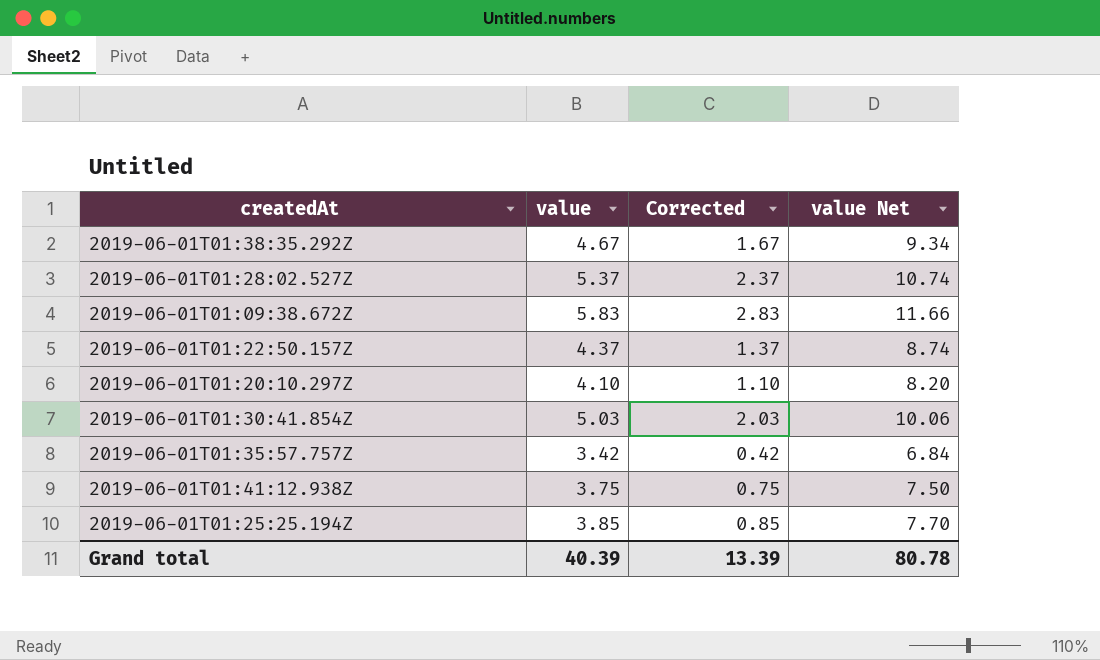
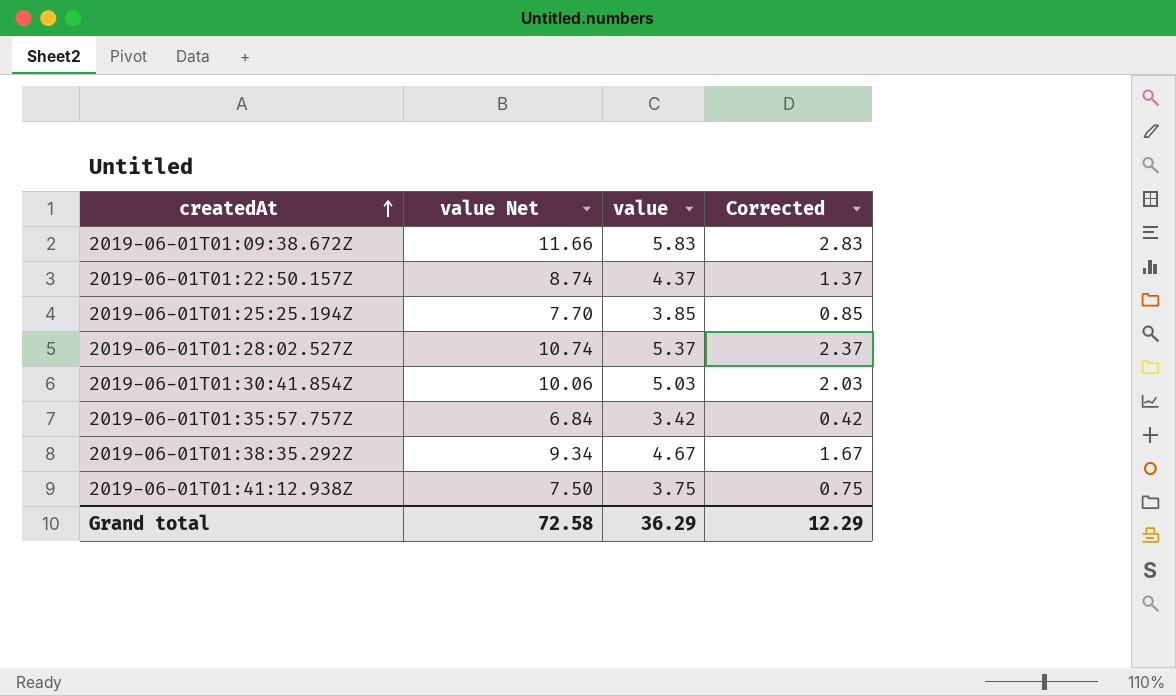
row order: none -> createdAt ascending
column value Net | position: 4 -> 2
row 2019-06-01T01:20:10.297Z: 4.10 | 1.10 | 8.20 -> none
Grand total | value Net: 80.78 -> 72.58
Grand total | value: 40.39 -> 36.29
Grand total | Corrected: 13.39 -> 12.29

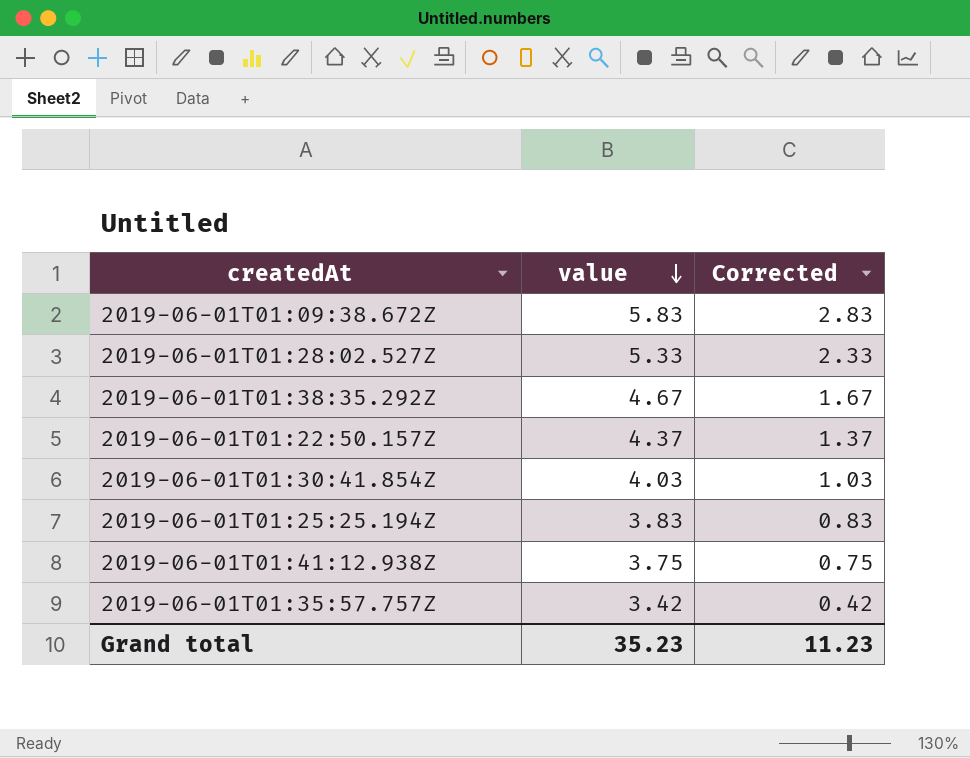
row order: createdAt ascending -> value descending
column value Net | formula: [value] * 2 -> none
2019-06-01T01:28:02.527Z | value: 5.37 -> 5.33
2019-06-01T01:28:02.527Z | Corrected: 2.37 -> 2.33
2019-06-01T01:30:41.854Z | value: 5.03 -> 4.03
2019-06-01T01:30:41.854Z | Corrected: 2.03 -> 1.03
2019-06-01T01:25:25.194Z | value: 3.85 -> 3.83
2019-06-01T01:25:25.194Z | Corrected: 0.85 -> 0.83
Grand total | value: 36.29 -> 35.23
Grand total | Corrected: 12.29 -> 11.23

